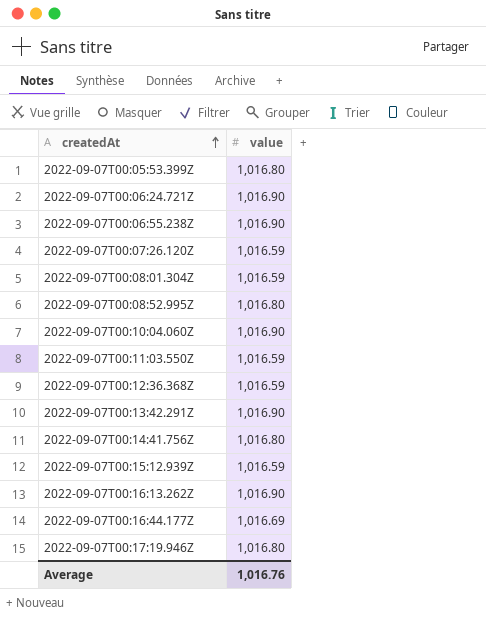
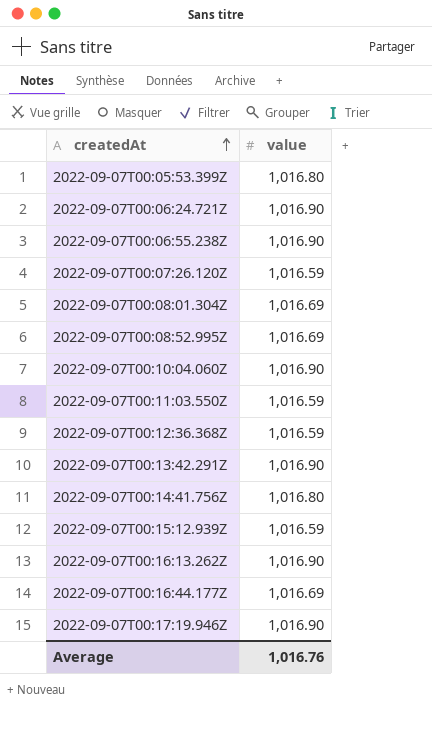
2022-09-07T00:08:01.304Z | value: 1,016.59 -> 1,016.69
2022-09-07T00:08:52.995Z | value: 1,016.80 -> 1,016.69
2022-09-07T00:17:19.946Z | value: 1,016.80 -> 1,016.90

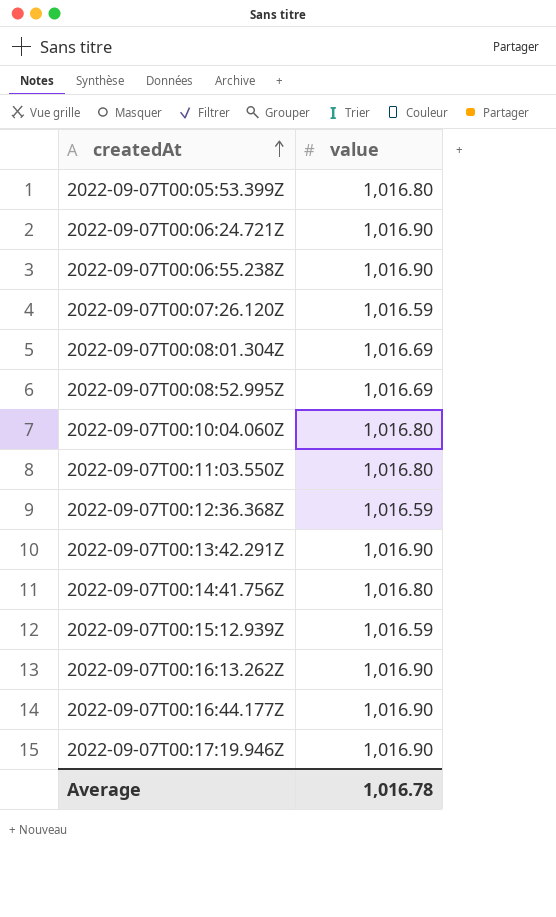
2022-09-07T00:10:04.060Z | value: 1,016.90 -> 1,016.80
2022-09-07T00:11:03.550Z | value: 1,016.59 -> 1,016.80
2022-09-07T00:16:44.177Z | value: 1,016.69 -> 1,016.90
Average | value: 1,016.76 -> 1,016.78

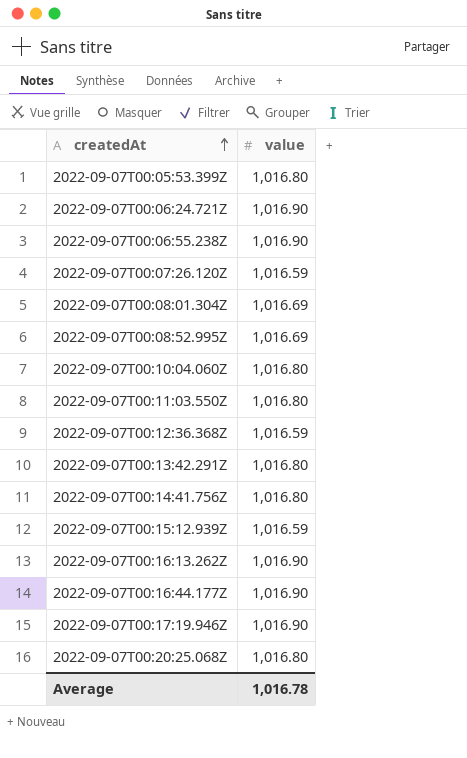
2022-09-07T00:13:42.291Z | value: 1,016.90 -> 1,016.80
row 2022-09-07T00:20:25.068Z: none -> 1,016.80

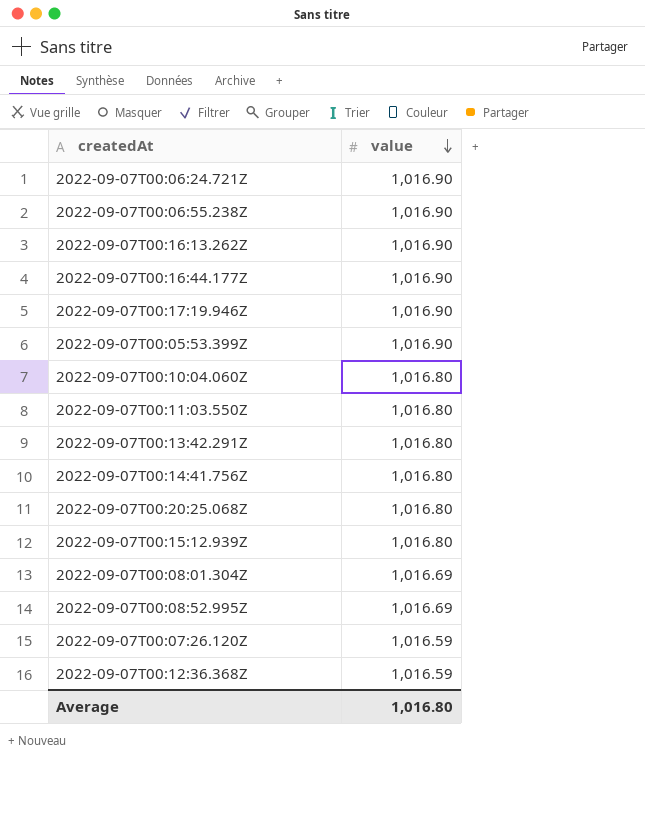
row order: createdAt ascending -> value descending
2022-09-07T00:05:53.399Z | value: 1,016.80 -> 1,016.90
2022-09-07T00:15:12.939Z | value: 1,016.59 -> 1,016.80
Average | value: 1,016.78 -> 1,016.80

